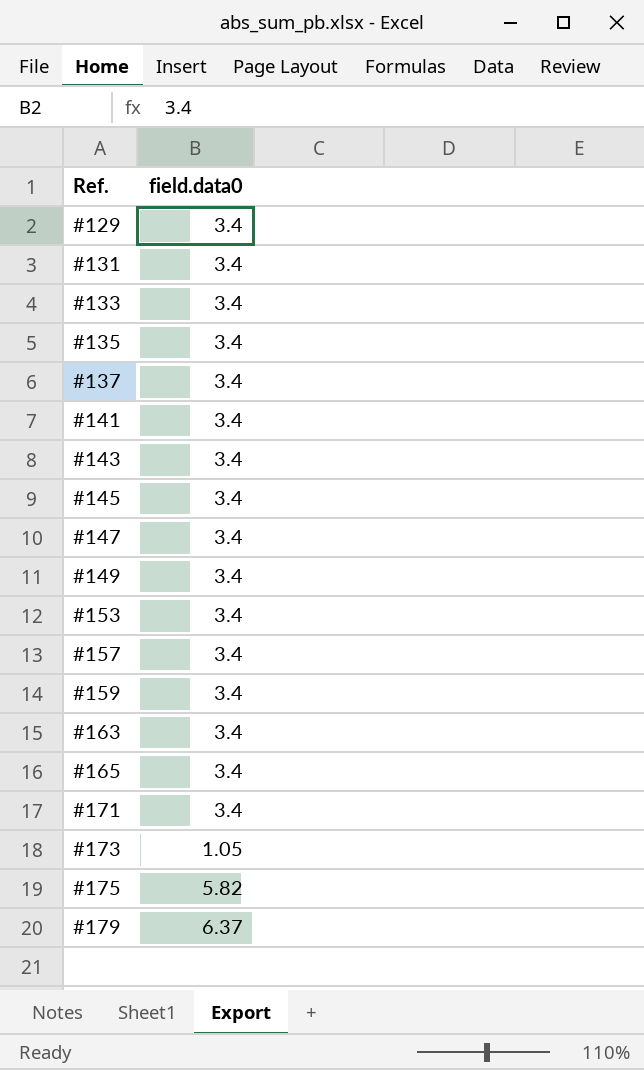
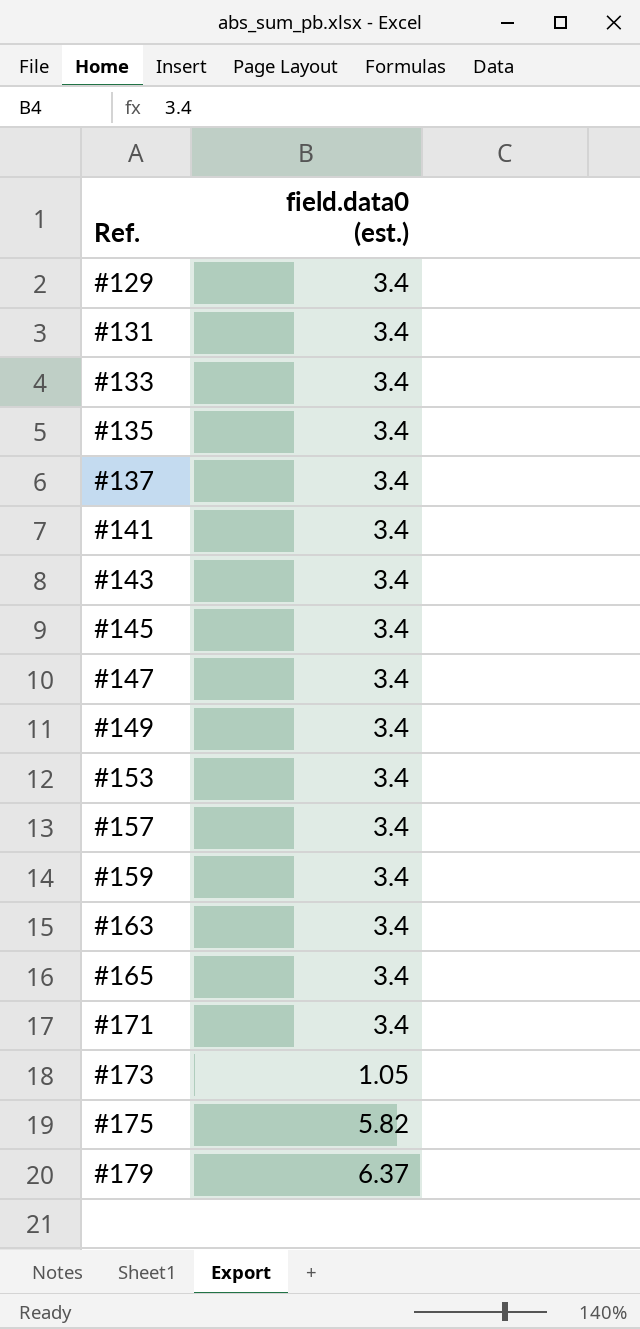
column name: field.data0 -> field.data0 (est.)

